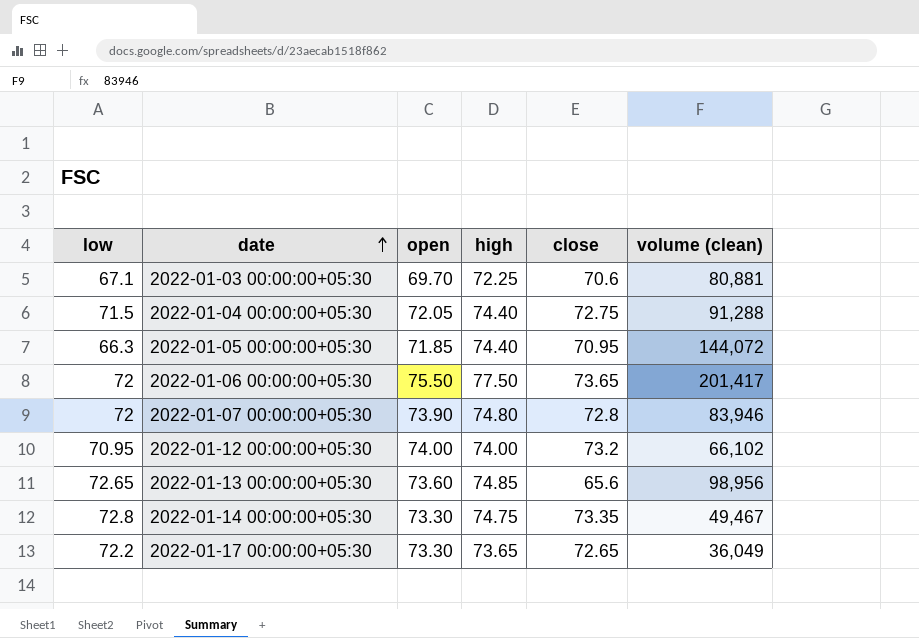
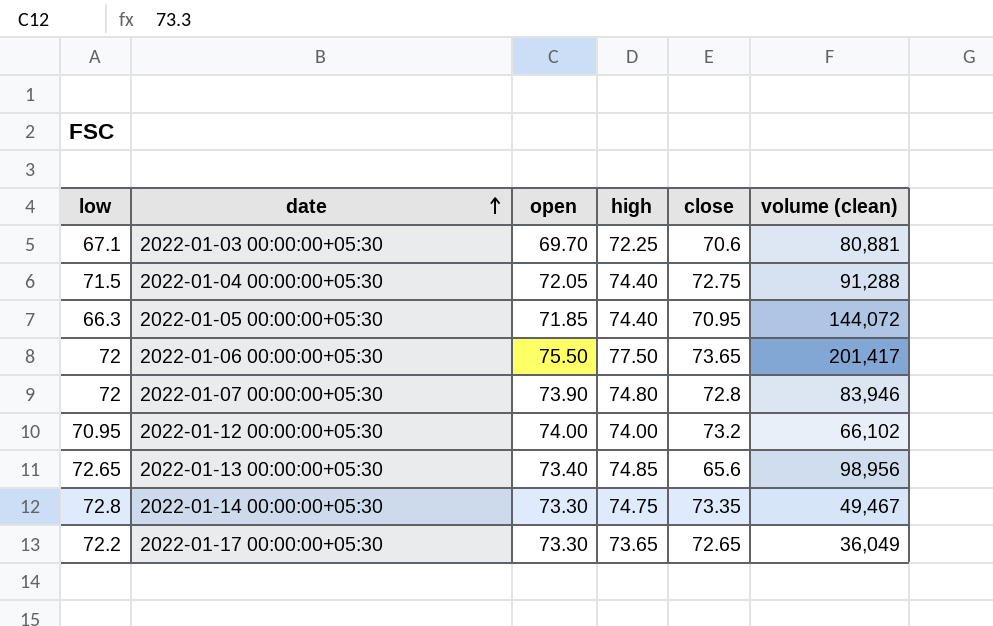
2022-01-13 00:00:00+05:30 | open: 73.60 -> 73.40

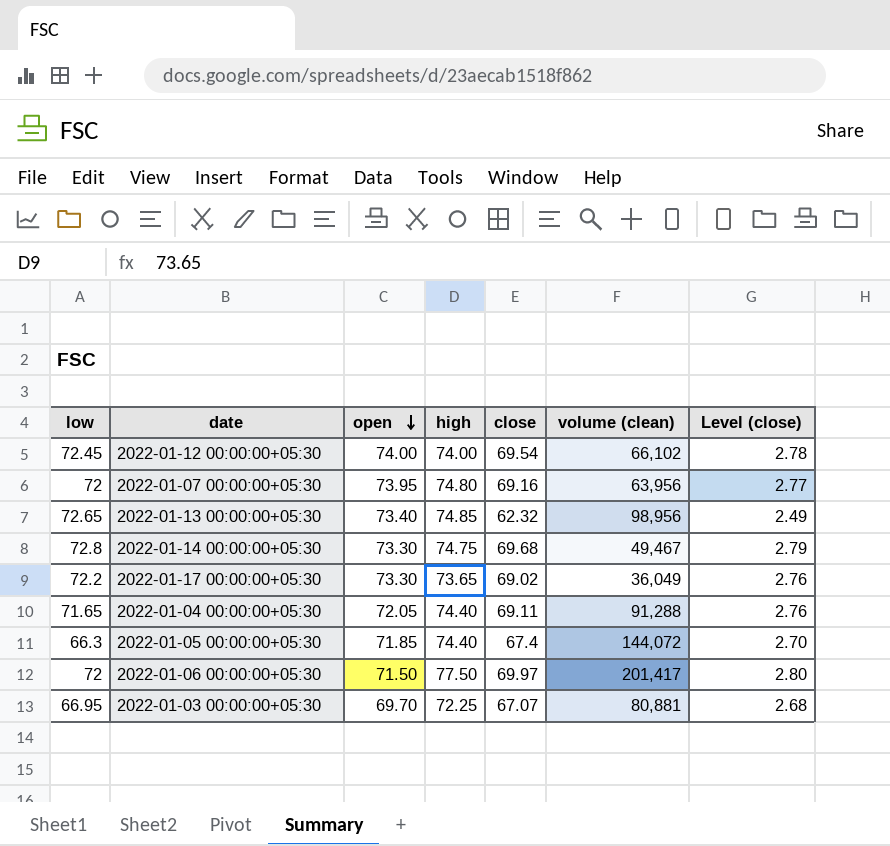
row order: date ascending -> open descending
column Level (close) | formula: none -> [close] * 0.04
2022-01-12 00:00:00+05:30 | low: 70.95 -> 72.45
2022-01-12 00:00:00+05:30 | close: 73.2 -> 69.54
2022-01-07 00:00:00+05:30 | open: 73.90 -> 73.95
2022-01-07 00:00:00+05:30 | close: 72.8 -> 69.16
2022-01-07 00:00:00+05:30 | volume (clean): 83,946 -> 63,956
2022-01-13 00:00:00+05:30 | close: 65.6 -> 62.32
2022-01-14 00:00:00+05:30 | close: 73.35 -> 69.68
2022-01-17 00:00:00+05:30 | close: 72.65 -> 69.02
2022-01-04 00:00:00+05:30 | low: 71.5 -> 71.65
2022-01-04 00:00:00+05:30 | close: 72.75 -> 69.11
2022-01-05 00:00:00+05:30 | close: 70.95 -> 67.4
2022-01-06 00:00:00+05:30 | open: 75.50 -> 71.50
2022-01-06 00:00:00+05:30 | close: 73.65 -> 69.97
2022-01-03 00:00:00+05:30 | low: 67.1 -> 66.95
2022-01-03 00:00:00+05:30 | close: 70.6 -> 67.07

